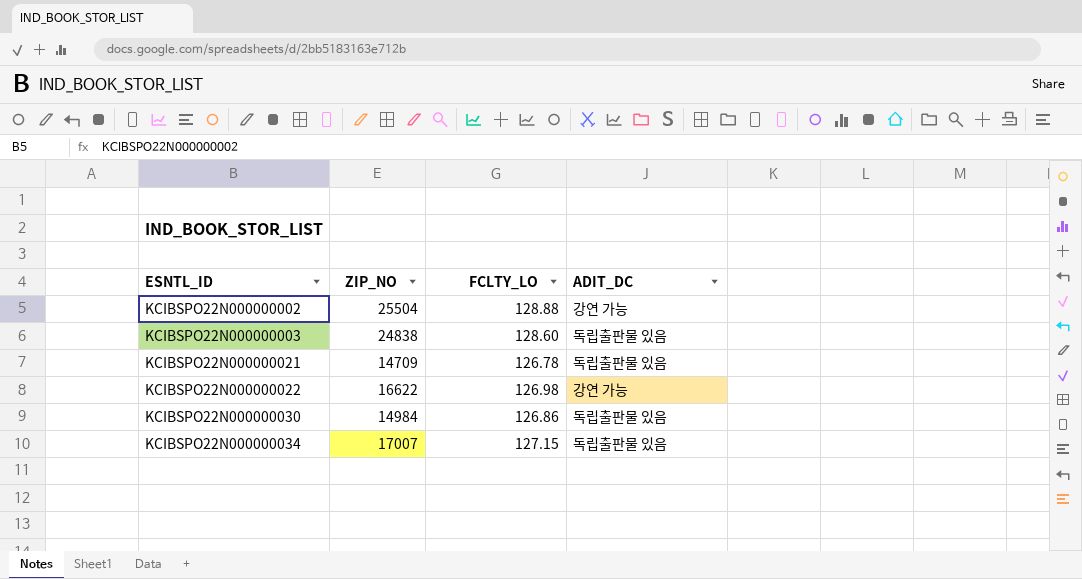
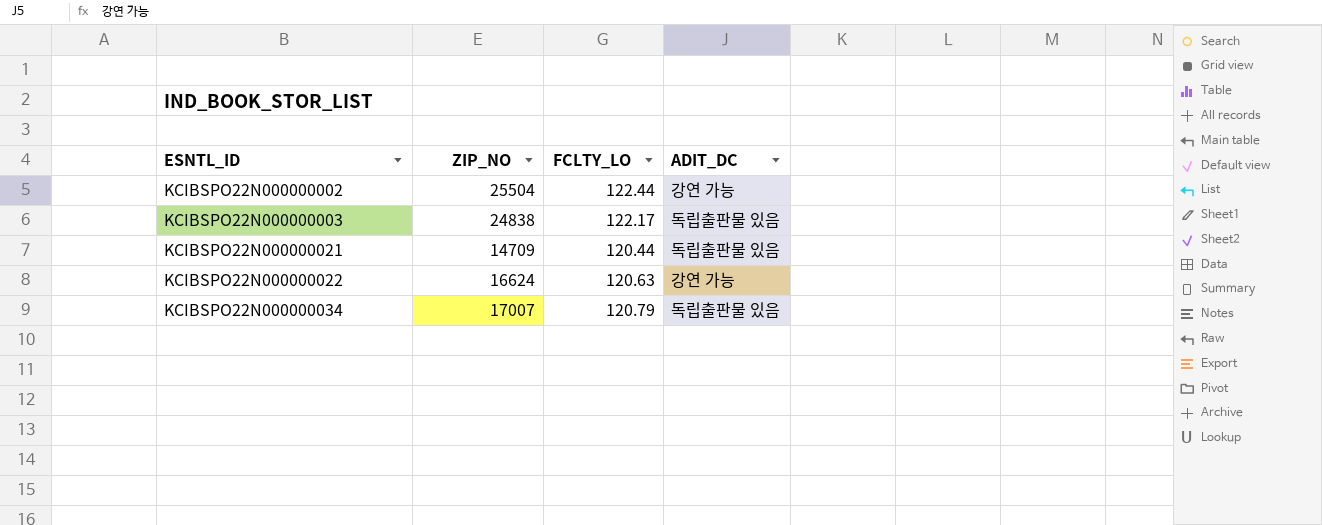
row KCIBSPO22N000000030: 14984 | 126.86 | 독립출판물 있음 -> none
KCIBSPO22N000000002 | FCLTY_LO: 128.88 -> 122.44
KCIBSPO22N000000003 | FCLTY_LO: 128.60 -> 122.17
KCIBSPO22N000000021 | FCLTY_LO: 126.78 -> 120.44
KCIBSPO22N000000022 | ZIP_NO: 16622 -> 16624
KCIBSPO22N000000022 | FCLTY_LO: 126.98 -> 120.63
KCIBSPO22N000000034 | FCLTY_LO: 127.15 -> 120.79

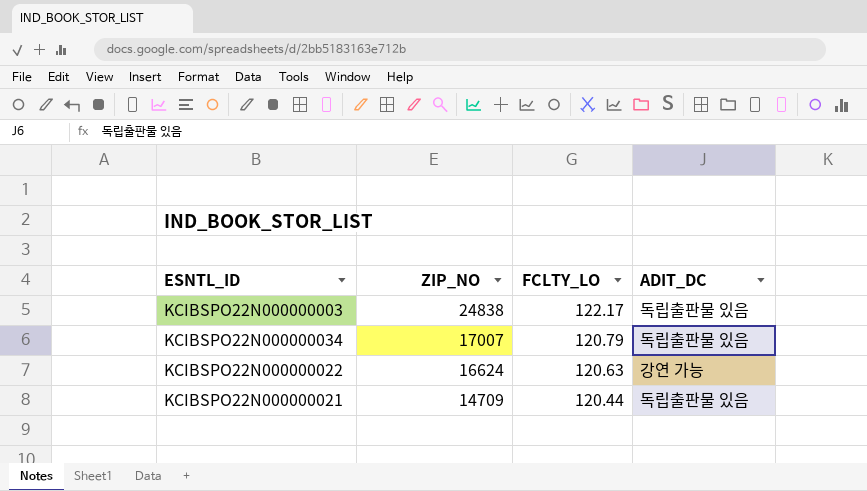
row order: ESNTL_ID ascending -> ZIP_NO descending
row KCIBSPO22N000000002: 25504 | 122.44 | 강연 가능 -> none

